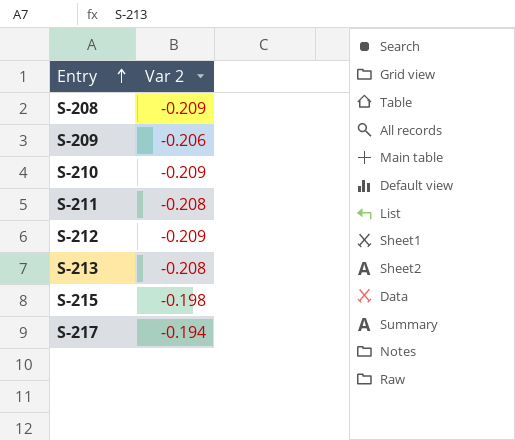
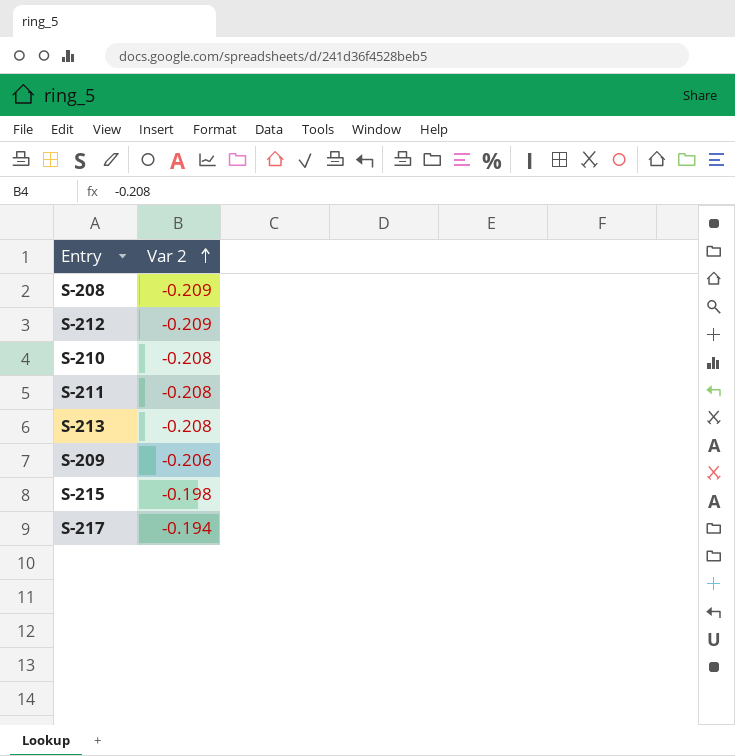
row order: Entry ascending -> Var 2 ascending
S-210 | Var 2: -0.209 -> -0.208

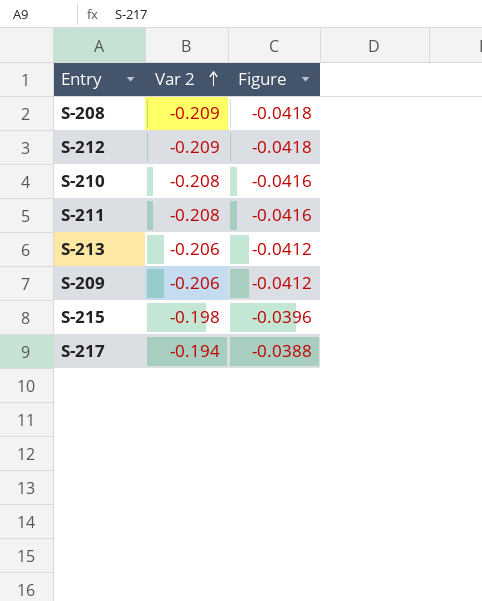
column Figure | formula: none -> [Var 2] * 0.2
S-213 | Var 2: -0.208 -> -0.206

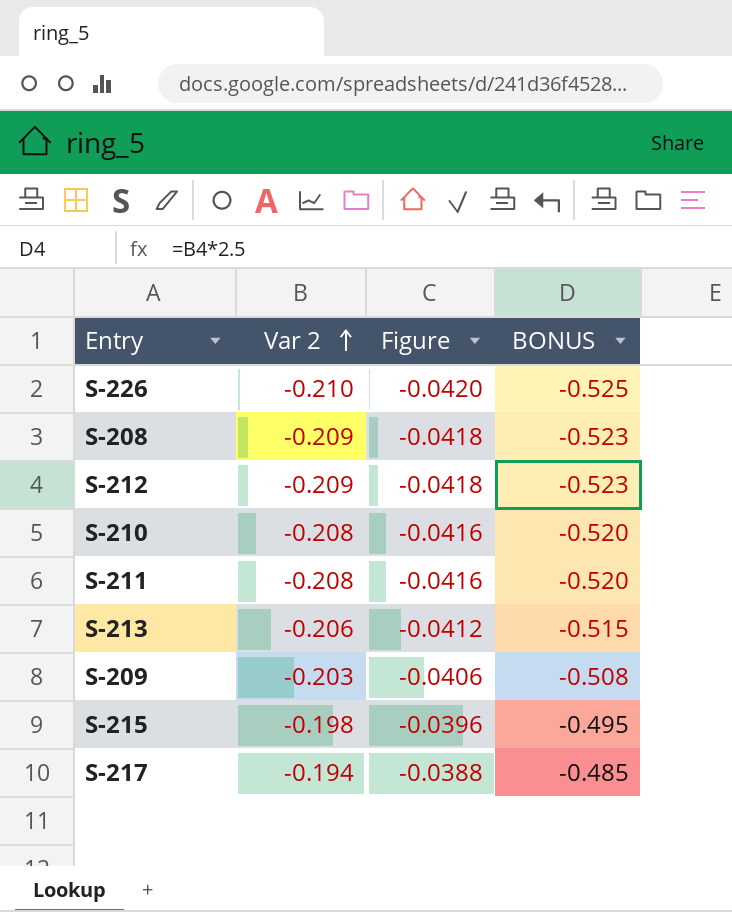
column BONUS | formula: none -> [Var 2] * 2.5
row S-226: none -> -0.210 | -0.0420 | -0.525
S-209 | Var 2: -0.206 -> -0.203
S-209 | Figure: -0.0412 -> -0.0406

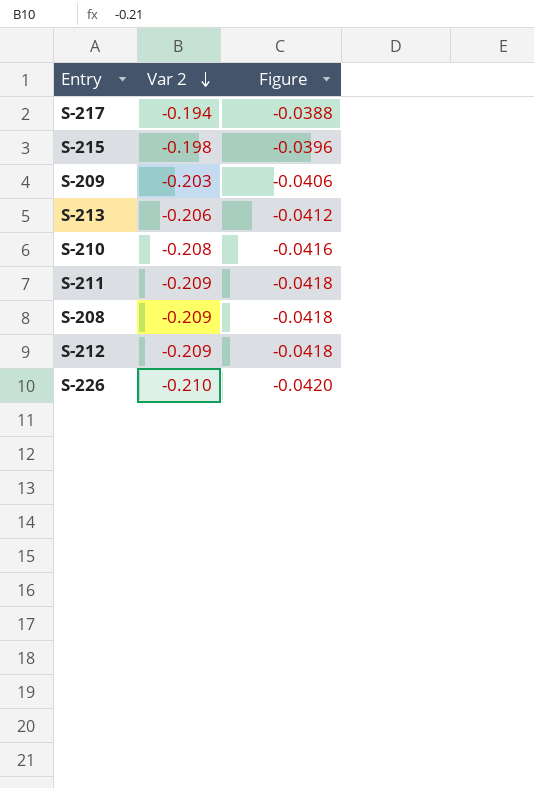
row order: Var 2 ascending -> Var 2 descending
column BONUS | formula: [Var 2] * 2.5 -> none
S-211 | Var 2: -0.208 -> -0.209
S-211 | Figure: -0.0416 -> -0.0418

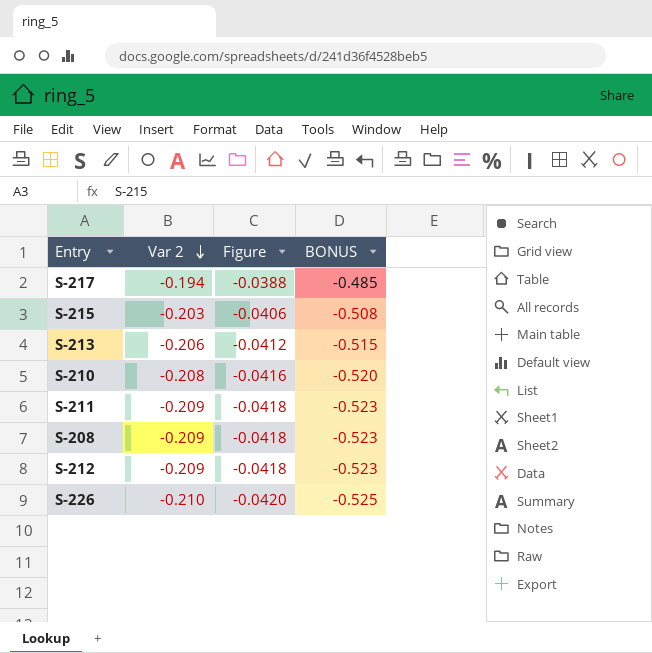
column BONUS | formula: none -> [Var 2] * 2.5
row S-209: -0.203 | -0.0406 -> none
S-215 | Var 2: -0.198 -> -0.203
S-215 | Figure: -0.0396 -> -0.0406

